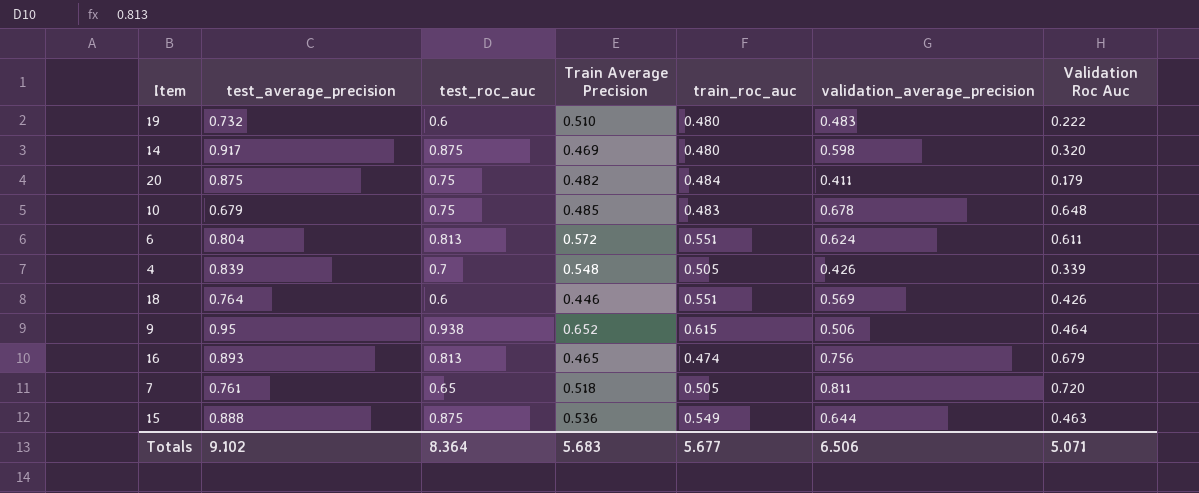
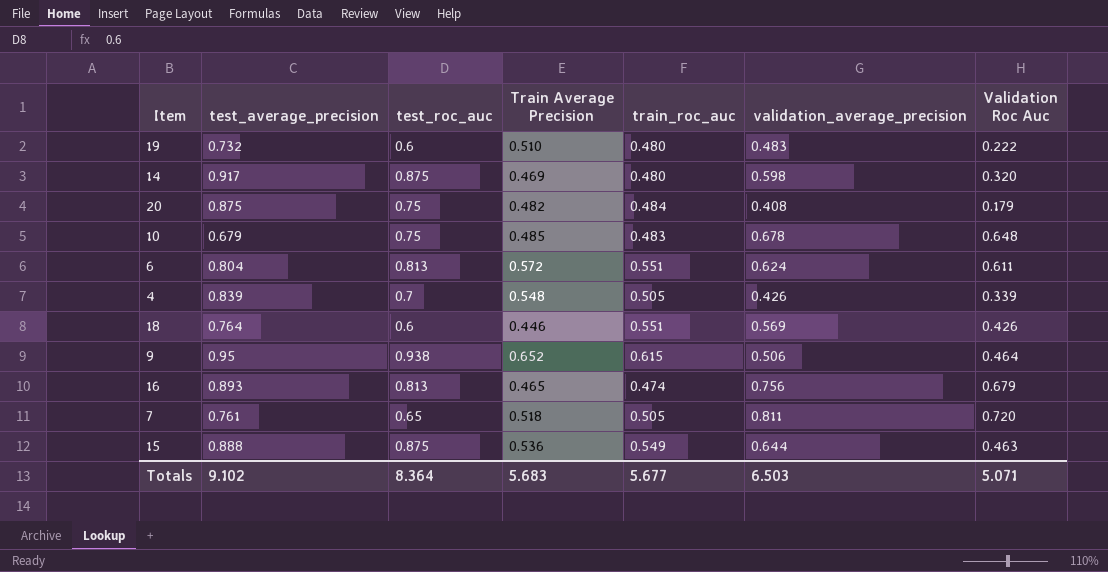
20 | validation_average_precision: 0.411 -> 0.408
Totals | validation_average_precision: 6.506 -> 6.503

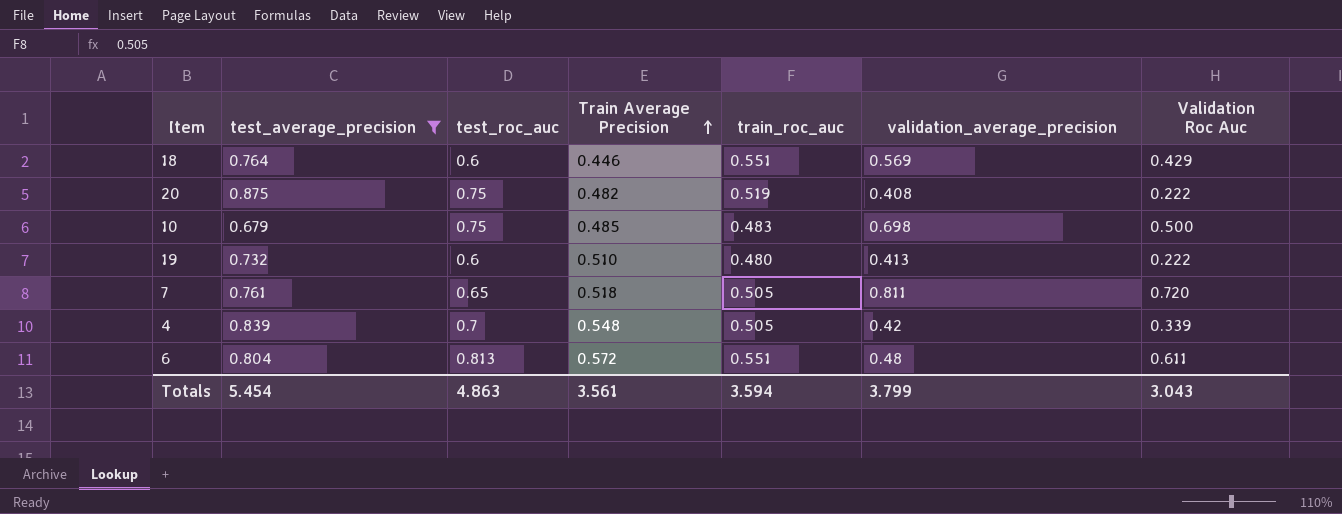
filter: none -> test_average_precision <= 0.875
row order: none -> Train Average Precision ascending
18 | Validation Roc Auc: 0.426 -> 0.429
20 | train_roc_auc: 0.484 -> 0.519
20 | Validation Roc Auc: 0.179 -> 0.222
10 | validation_average_precision: 0.678 -> 0.698
10 | Validation Roc Auc: 0.648 -> 0.500
19 | validation_average_precision: 0.483 -> 0.413
4 | validation_average_precision: 0.426 -> 0.42
6 | validation_average_precision: 0.624 -> 0.48
Totals | test_average_precision: 9.102 -> 5.454
Totals | test_roc_auc: 8.364 -> 4.863
Totals | Train Average Precision: 5.683 -> 3.561
Totals | train_roc_auc: 5.677 -> 3.594
Totals | validation_average_precision: 6.503 -> 3.799
Totals | Validation Roc Auc: 5.071 -> 3.043

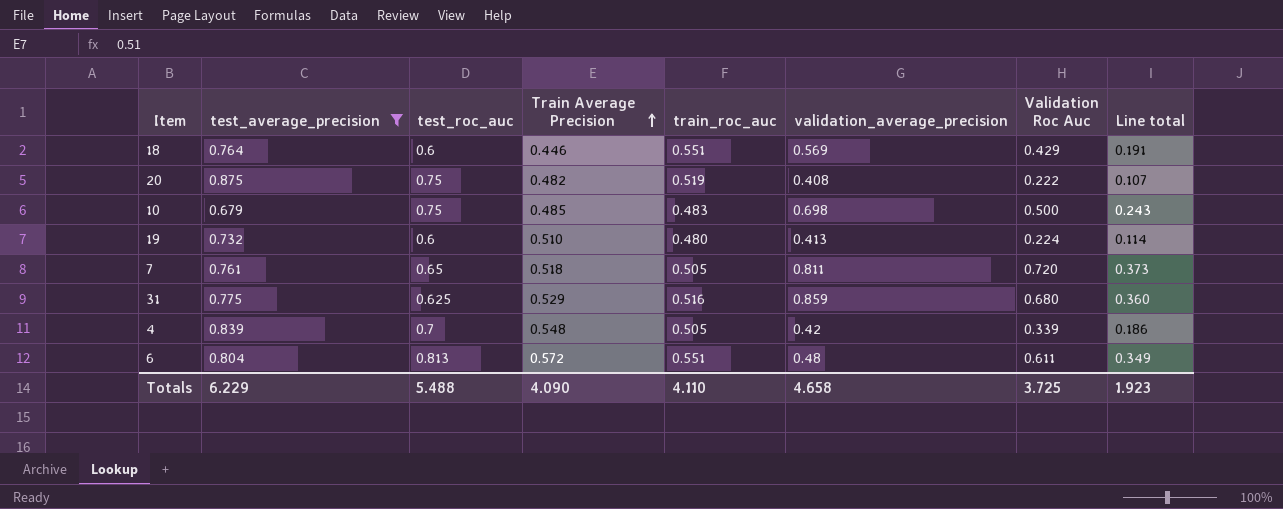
column Line total | formula: none -> [Train Average Precision] * [Validation Roc Auc]
19 | Validation Roc Auc: 0.222 -> 0.224
row 31: none -> 0.775 | 0.625 | 0.529 | 0.516 | 0.859 | 0.680 | 0.360
Totals | test_average_precision: 5.454 -> 6.229
Totals | test_roc_auc: 4.863 -> 5.488
Totals | Train Average Precision: 3.561 -> 4.090
Totals | train_roc_auc: 3.594 -> 4.110
Totals | validation_average_precision: 3.799 -> 4.658
Totals | Validation Roc Auc: 3.043 -> 3.725

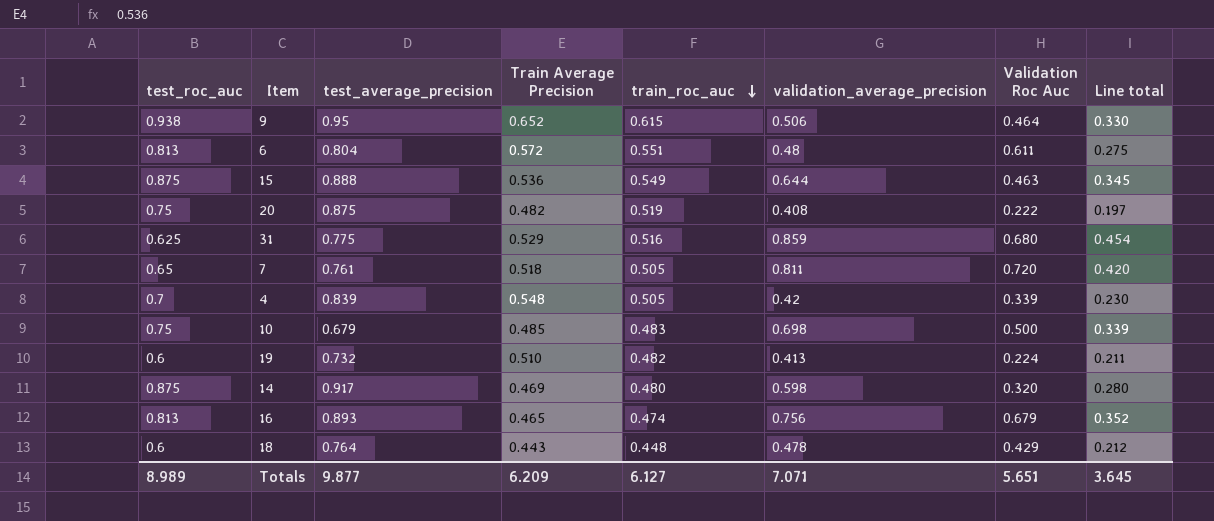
filter: test_average_precision <= 0.875 -> none
row order: Train Average Precision ascending -> train_roc_auc descending
column test_roc_auc | position: 3 -> 1
column Line total | formula: [Train Average Precision] * [Validation Roc Auc] -> [Train Average Precision] * [validation_average_precision]
19 | train_roc_auc: 0.480 -> 0.482
18 | Train Average Precision: 0.446 -> 0.443
18 | train_roc_auc: 0.551 -> 0.448
18 | validation_average_precision: 0.569 -> 0.478
Totals | test_roc_auc: 5.488 -> 8.989
Totals | test_average_precision: 6.229 -> 9.877
Totals | Train Average Precision: 4.090 -> 6.209
Totals | train_roc_auc: 4.110 -> 6.127
Totals | validation_average_precision: 4.658 -> 7.071
Totals | Validation Roc Auc: 3.725 -> 5.651
Totals | Line total: 1.923 -> 3.645

